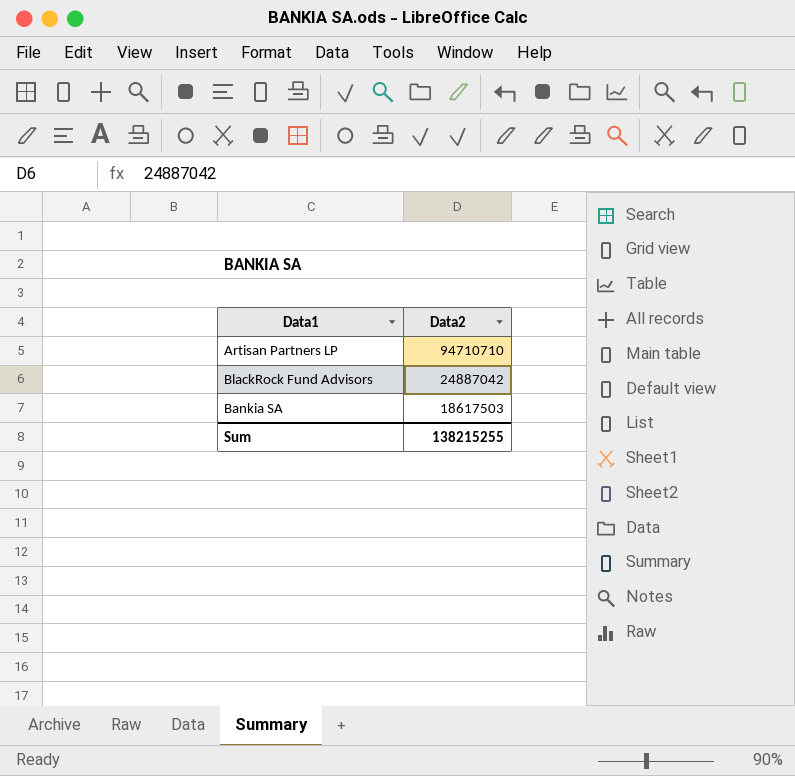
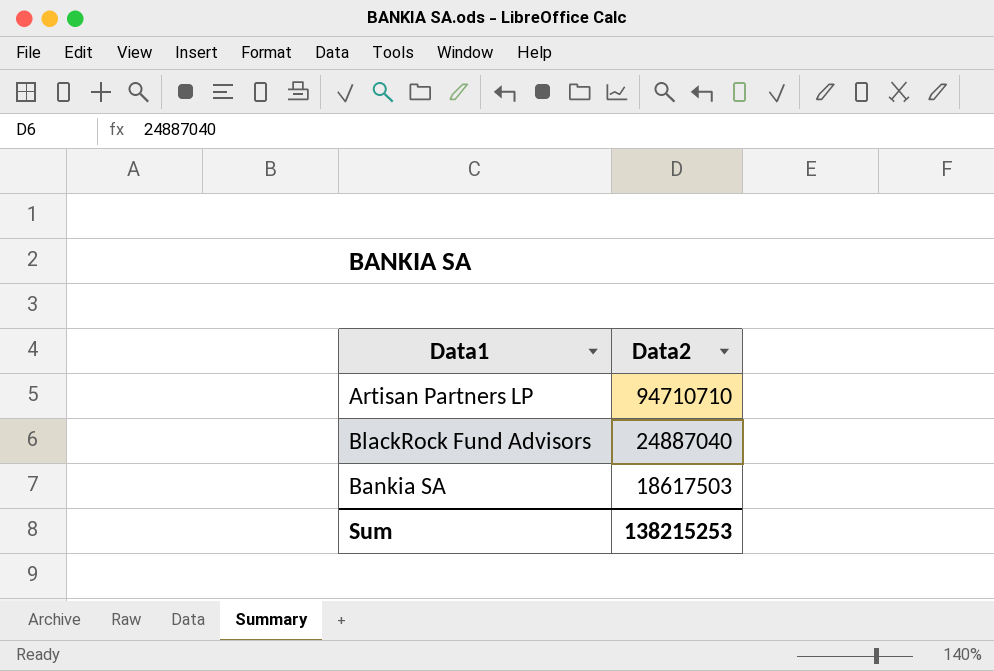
BlackRock Fund Advisors | Data2: 24887042 -> 24887040
Sum | Data2: 138215255 -> 138215253

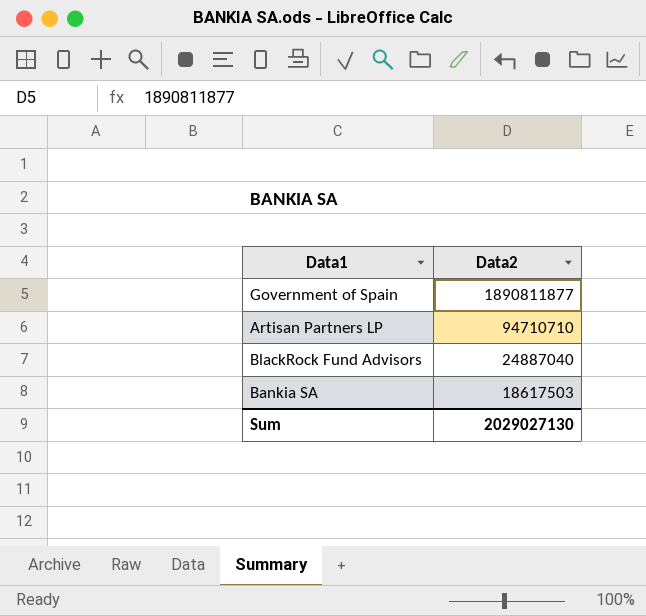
row Government of Spain: none -> 1890811877
Sum | Data2: 138215253 -> 2029027130

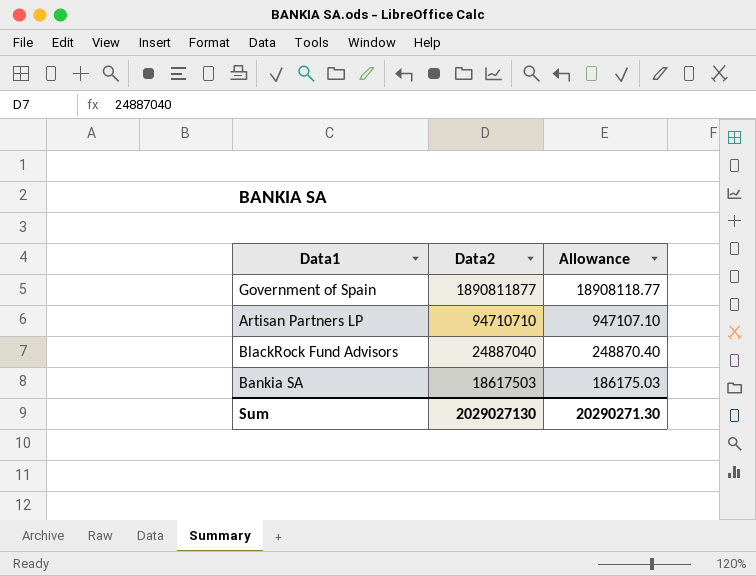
column Allowance | formula: none -> [Data2] * 0.01

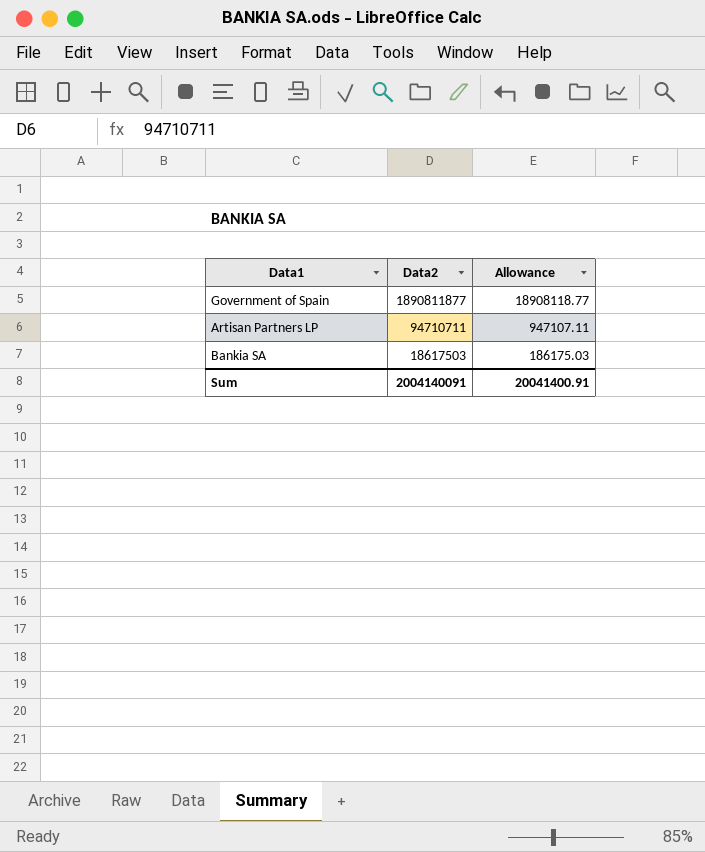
row BlackRock Fund Advisors: 24887040 | 248870.40 -> none
Artisan Partners LP | Data2: 94710710 -> 94710711
Artisan Partners LP | Allowance: 947107.10 -> 947107.11
Sum | Data2: 2029027130 -> 2004140091
Sum | Allowance: 20290271.30 -> 20041400.91

